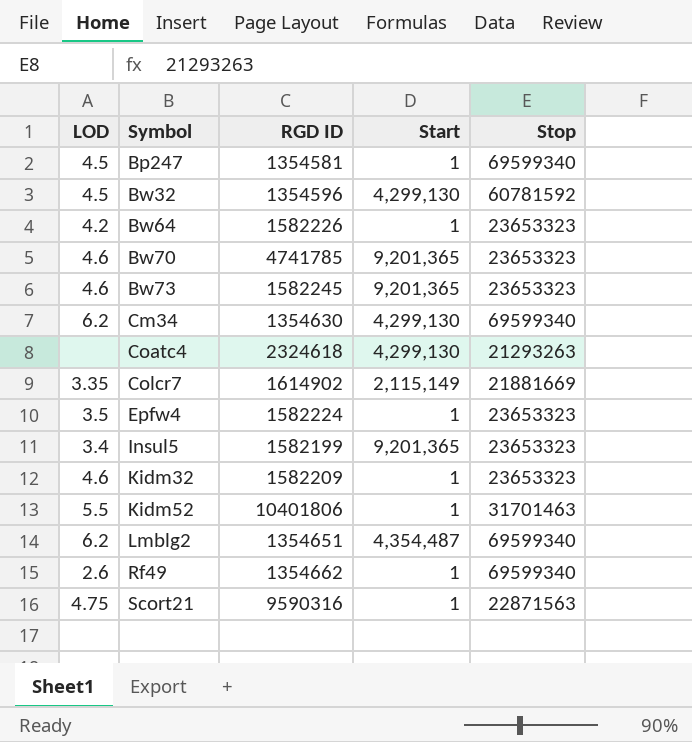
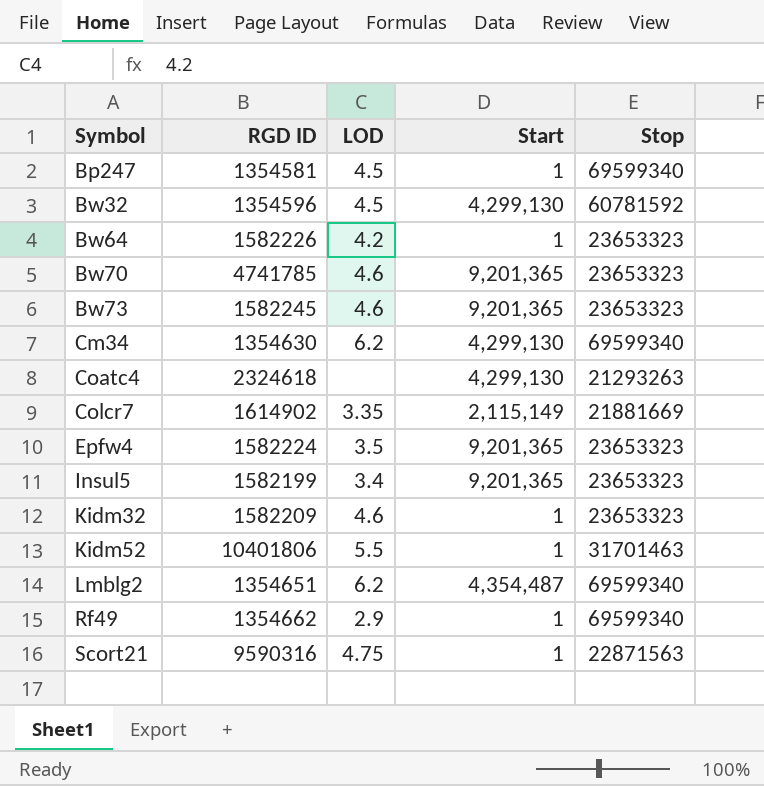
column LOD | position: 1 -> 3
Epfw4 | Start: 1 -> 9,201,365
Rf49 | LOD: 2.6 -> 2.9

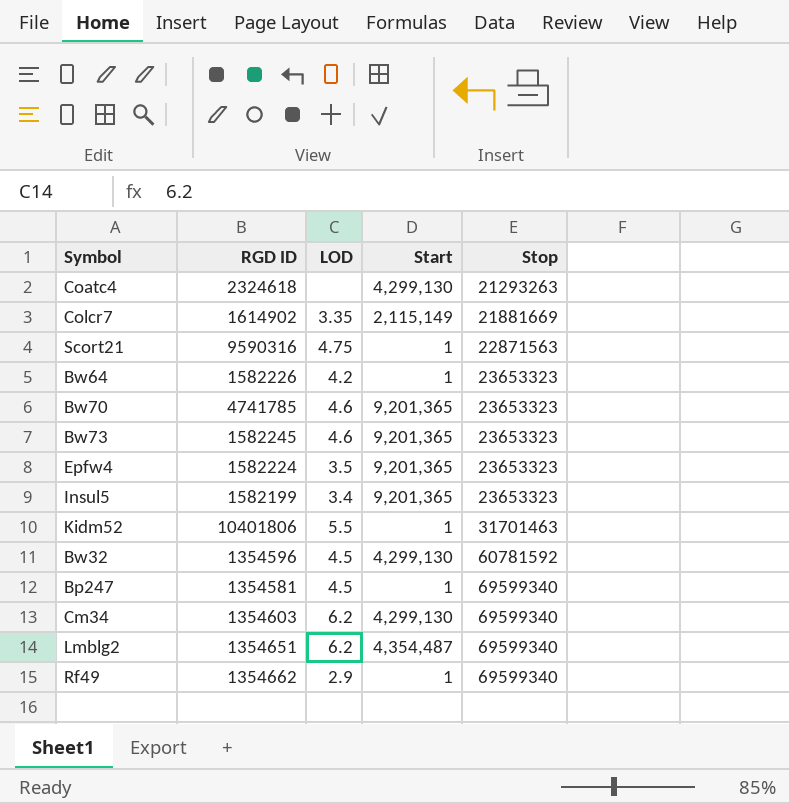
row order: Symbol ascending -> Stop ascending
row Kidm32: 1582209 | 4.6 | 1 | 23653323 -> none
Cm34 | RGD ID: 1354630 -> 1354603

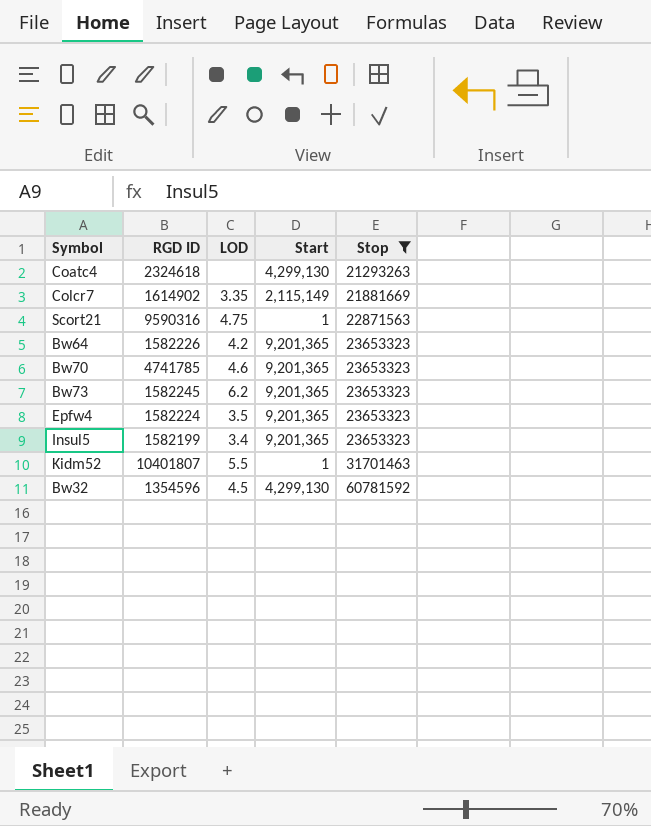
filter: none -> Stop != 69599340
Bw64 | Start: 1 -> 9,201,365
Bw73 | LOD: 4.6 -> 6.2
Kidm52 | RGD ID: 10401806 -> 10401807

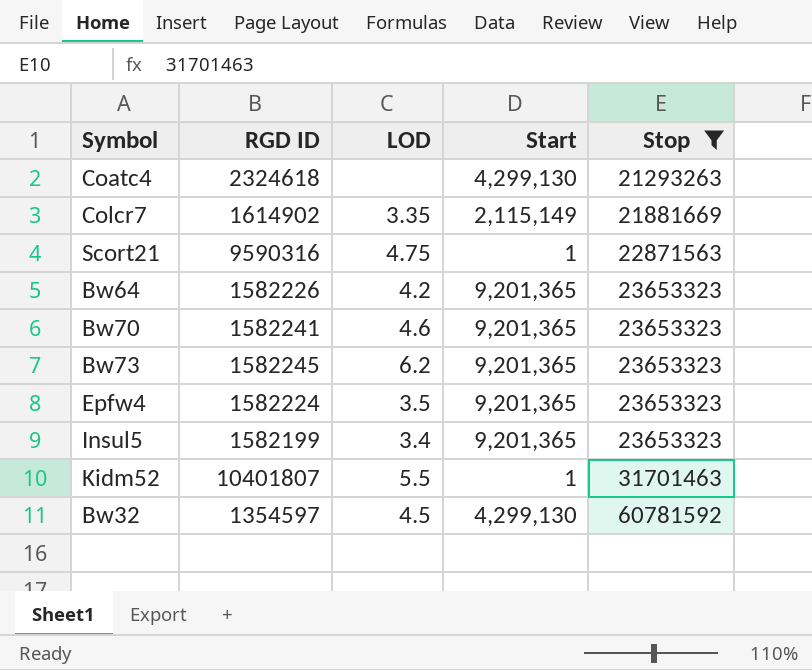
Bw70 | RGD ID: 4741785 -> 1582241
Bw32 | RGD ID: 1354596 -> 1354597

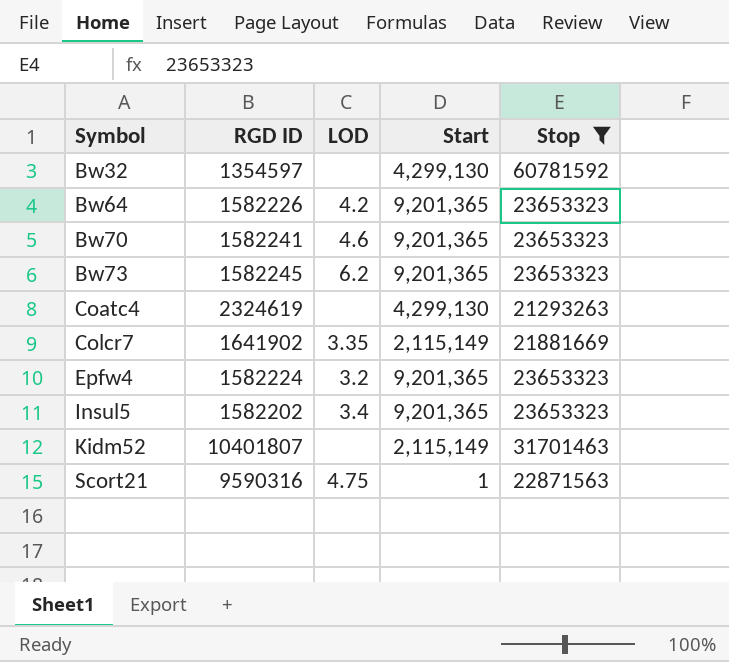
row order: Stop ascending -> Symbol ascending
Bw32 | LOD: 4.5 -> none
Coatc4 | RGD ID: 2324618 -> 2324619
Colcr7 | RGD ID: 1614902 -> 1641902
Epfw4 | LOD: 3.5 -> 3.2
Insul5 | RGD ID: 1582199 -> 1582202
Kidm52 | LOD: 5.5 -> none
Kidm52 | Start: 1 -> 2,115,149

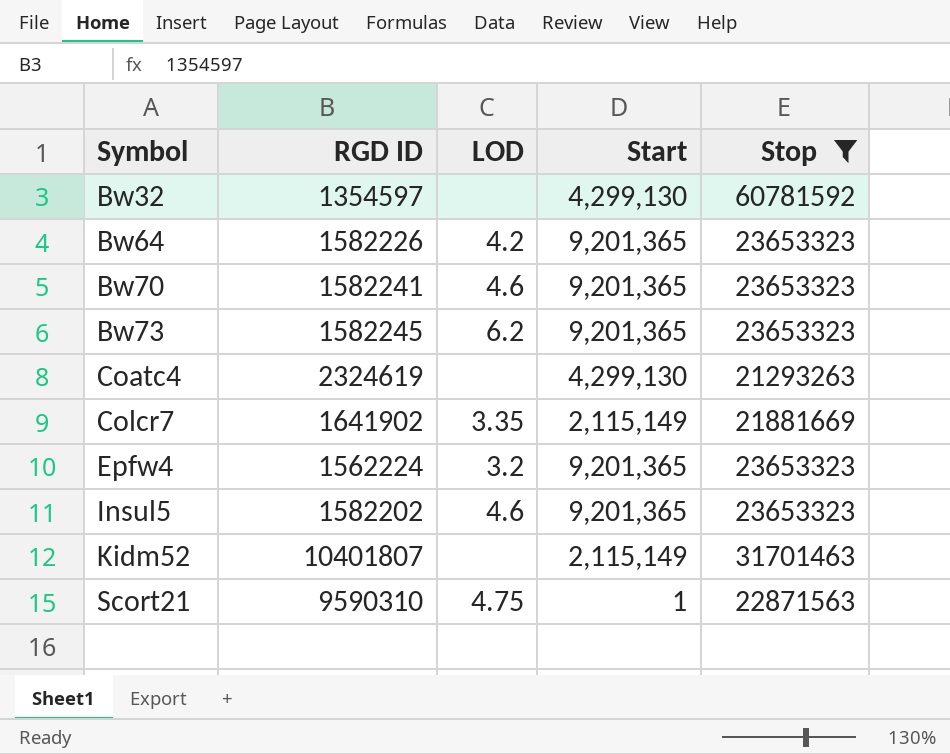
Epfw4 | RGD ID: 1582224 -> 1562224
Insul5 | LOD: 3.4 -> 4.6
Scort21 | RGD ID: 9590316 -> 9590310

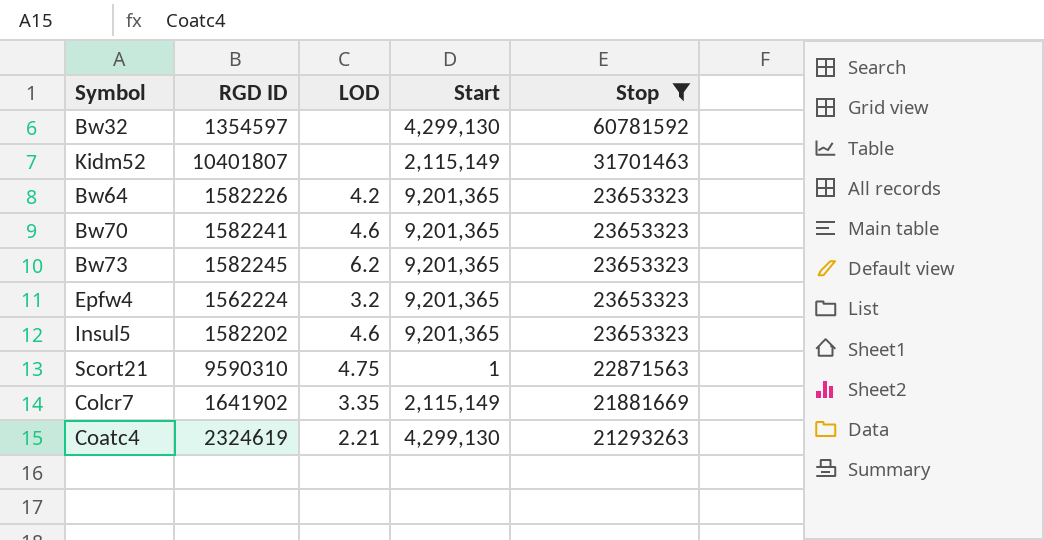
row order: Symbol ascending -> Stop descending
Coatc4 | LOD: none -> 2.21

